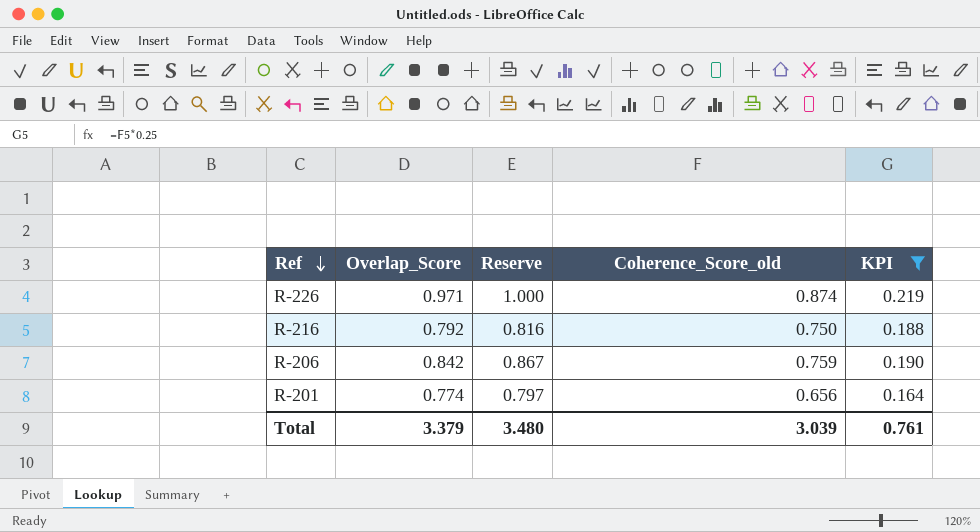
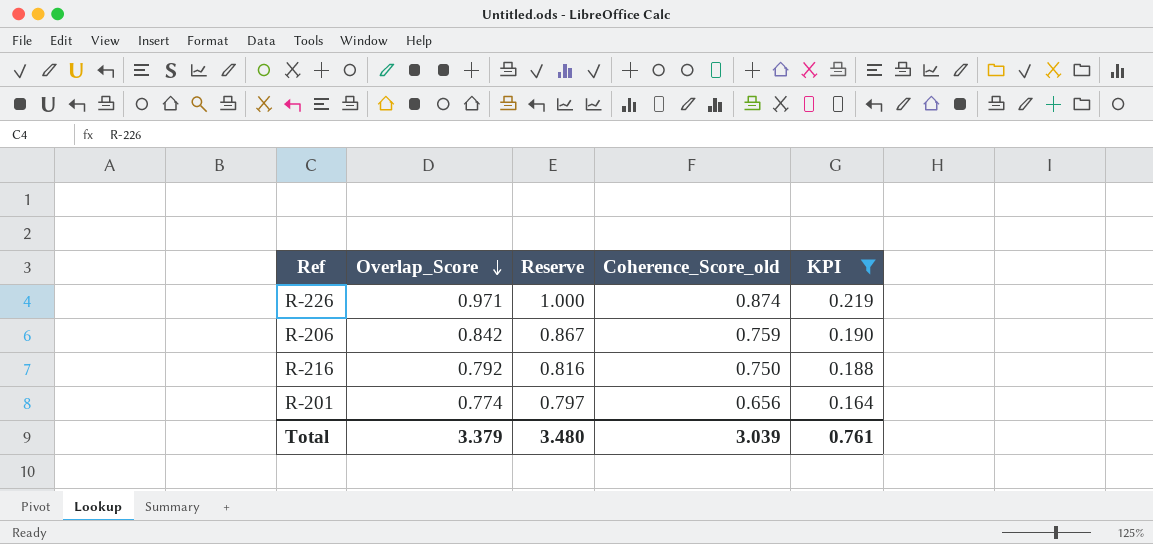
row order: Ref descending -> Overlap_Score descending

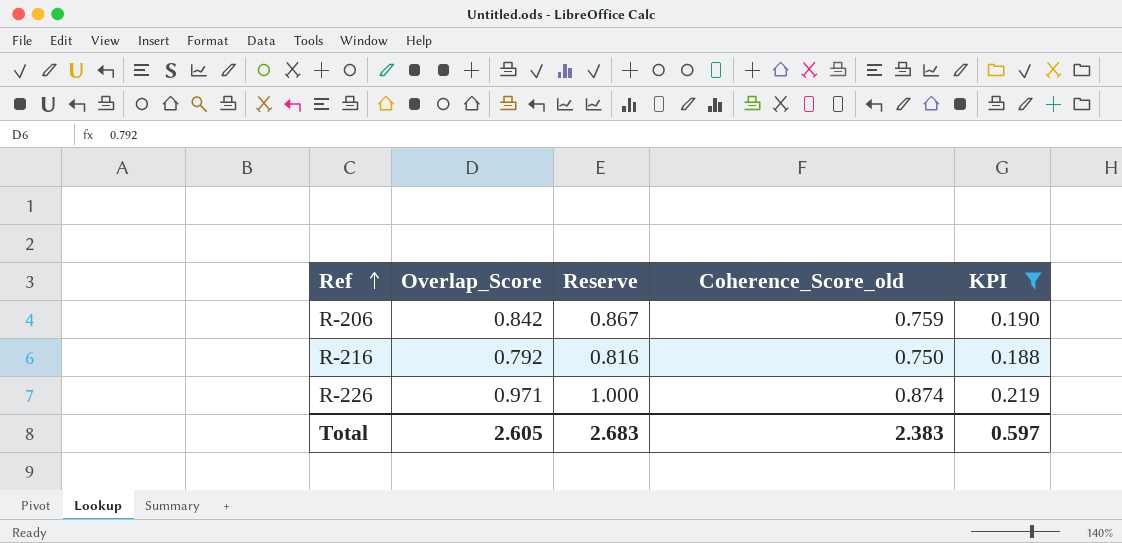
row order: Overlap_Score descending -> Ref ascending
row R-201: 0.774 | 0.797 | 0.656 | 0.164 -> none
Total | Overlap_Score: 3.379 -> 2.605
Total | Reserve: 3.480 -> 2.683
Total | Coherence_Score_old: 3.039 -> 2.383
Total | KPI: 0.761 -> 0.597

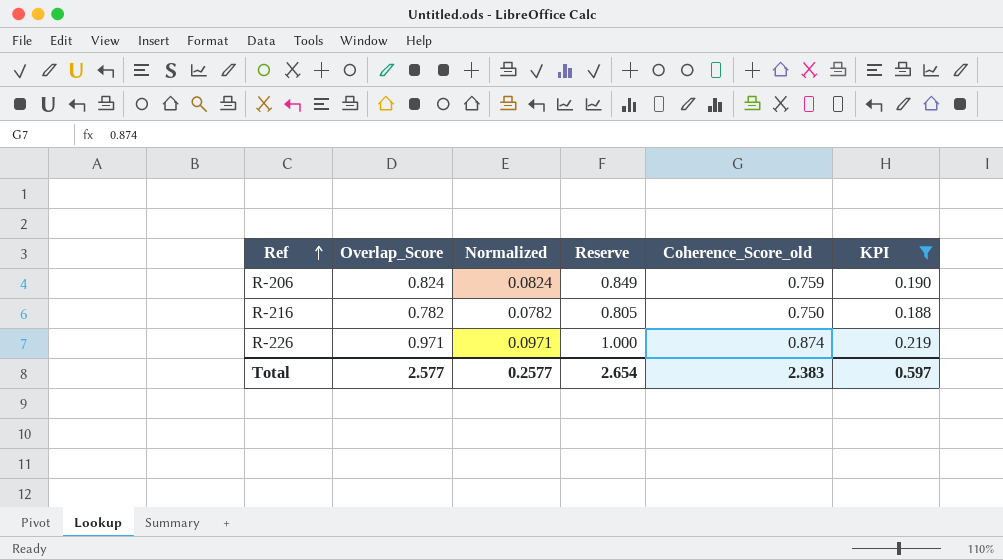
column Normalized | formula: none -> [Overlap_Score] * 0.1
R-206 | Overlap_Score: 0.842 -> 0.824
R-206 | Reserve: 0.867 -> 0.849
R-216 | Overlap_Score: 0.792 -> 0.782
R-216 | Reserve: 0.816 -> 0.805
Total | Overlap_Score: 2.605 -> 2.577
Total | Reserve: 2.683 -> 2.654

